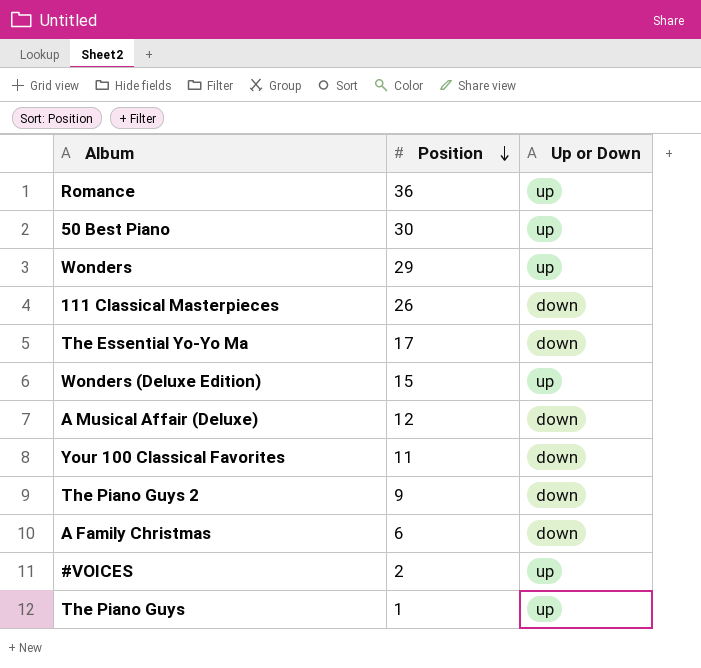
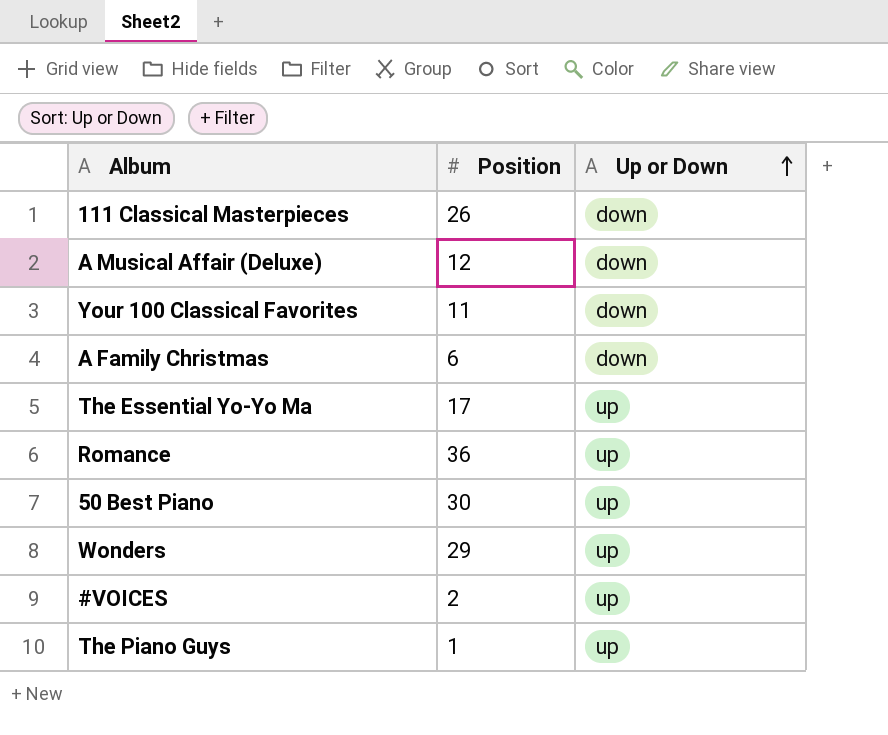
row order: Position descending -> Up or Down ascending
row Wonders (Deluxe Edition): 15 | up -> none
row The Piano Guys 2: 9 | down -> none
The Essential Yo-Yo Ma | Up or Down: down -> up

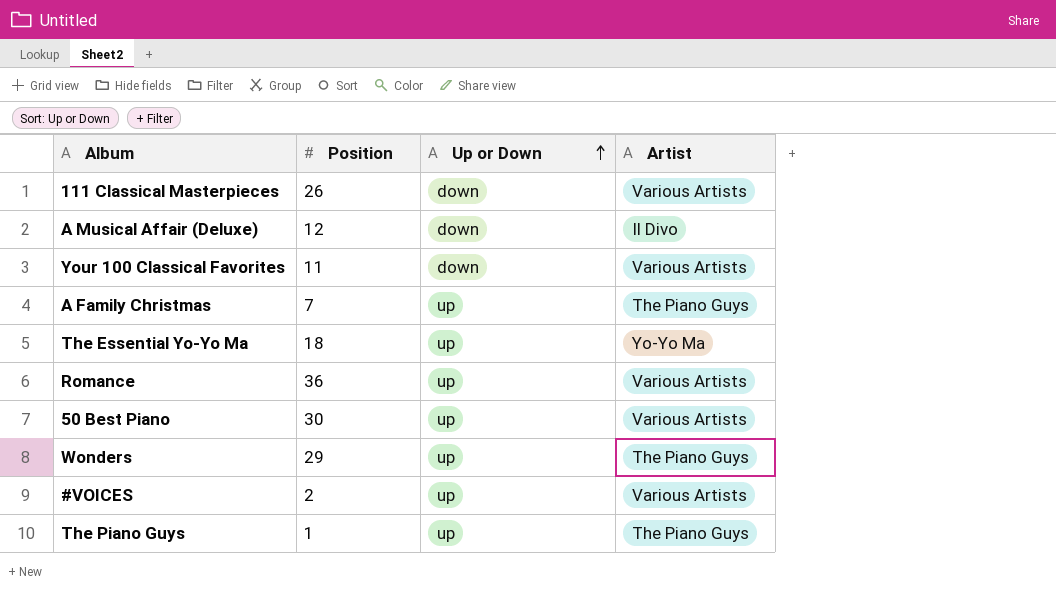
column Artist | position: none -> 4
A Family Christmas | Position: 6 -> 7
A Family Christmas | Up or Down: down -> up
The Essential Yo-Yo Ma | Position: 17 -> 18

